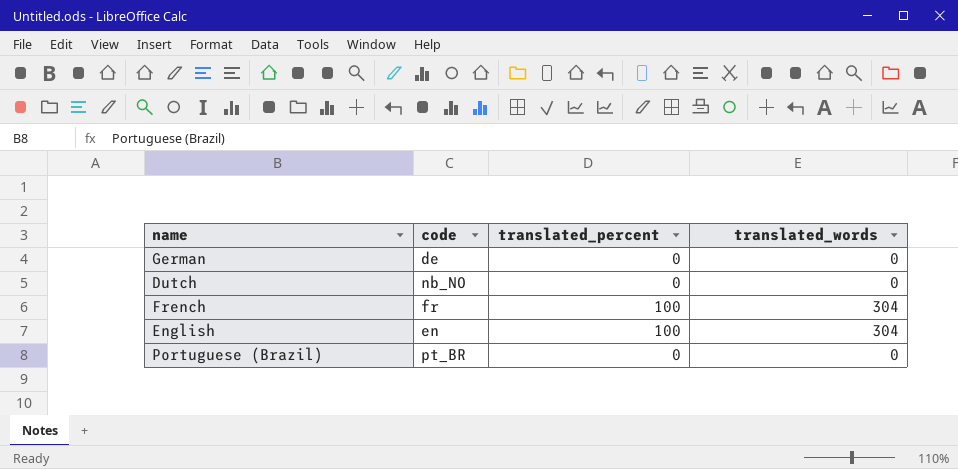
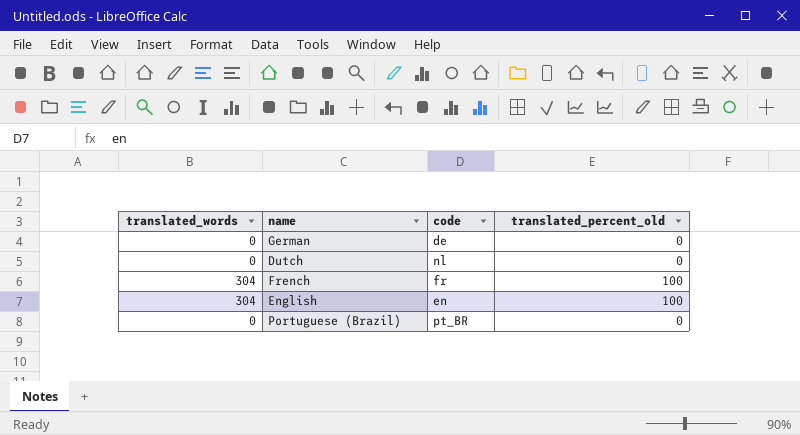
column translated_words | position: 4 -> 1
column name: translated_percent -> translated_percent_old
Dutch | code: nb_NO -> nl

